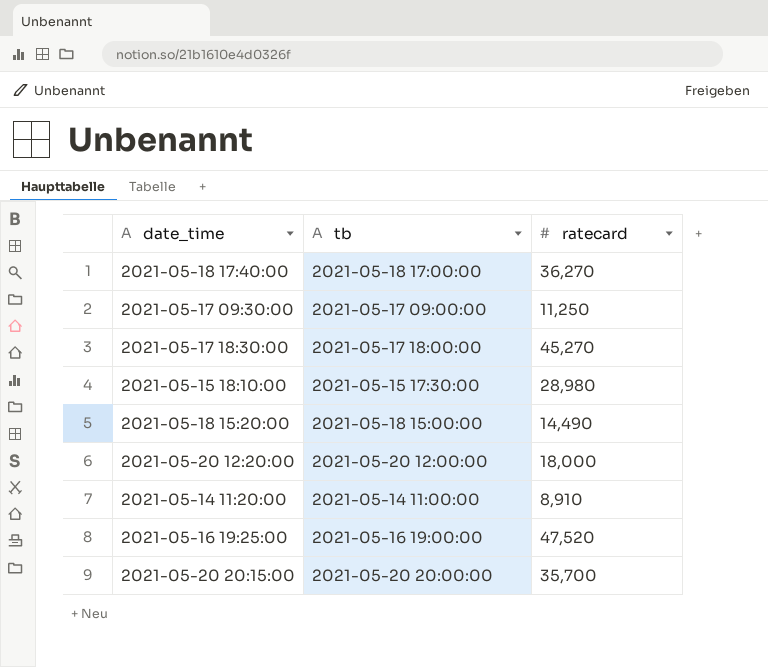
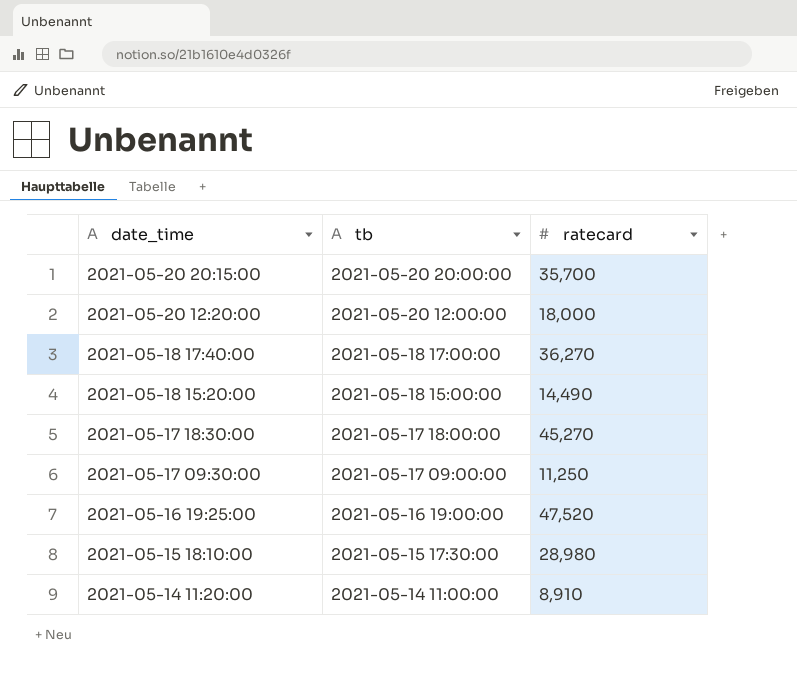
row order: none -> date_time descending

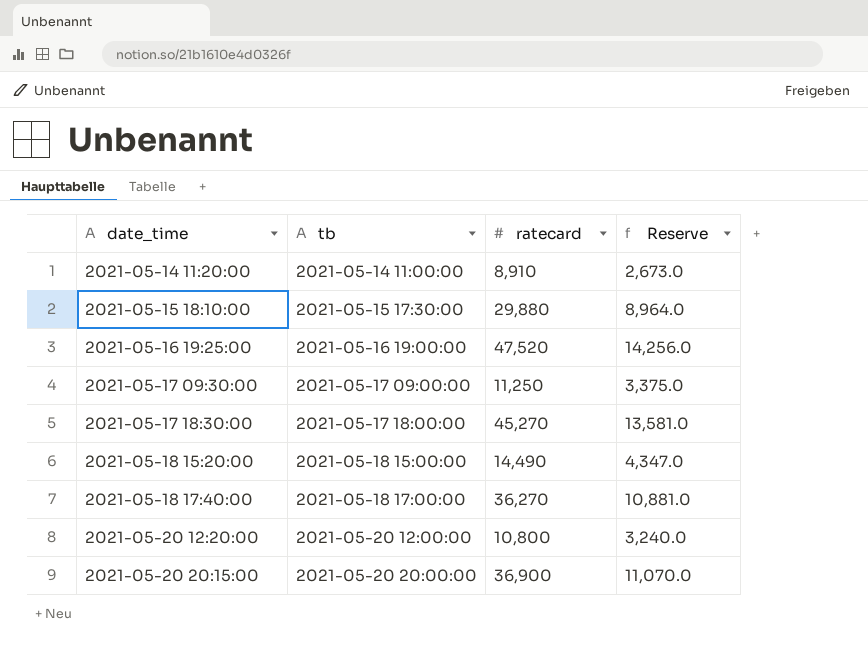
row order: date_time descending -> date_time ascending
column Reserve | formula: none -> [ratecard] * 0.3
2021-05-15 18:10:00 | ratecard: 28,980 -> 29,880
2021-05-20 12:20:00 | ratecard: 18,000 -> 10,800
2021-05-20 20:15:00 | ratecard: 35,700 -> 36,900

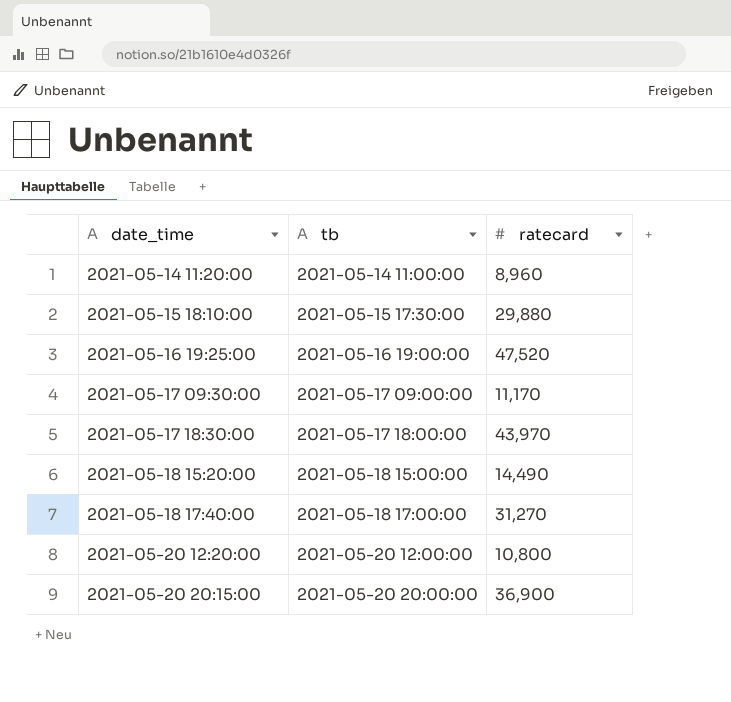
column Reserve | formula: [ratecard] * 0.3 -> none
2021-05-14 11:20:00 | ratecard: 8,910 -> 8,960
2021-05-17 09:30:00 | ratecard: 11,250 -> 11,170
2021-05-17 18:30:00 | ratecard: 45,270 -> 43,970
2021-05-18 17:40:00 | ratecard: 36,270 -> 31,270

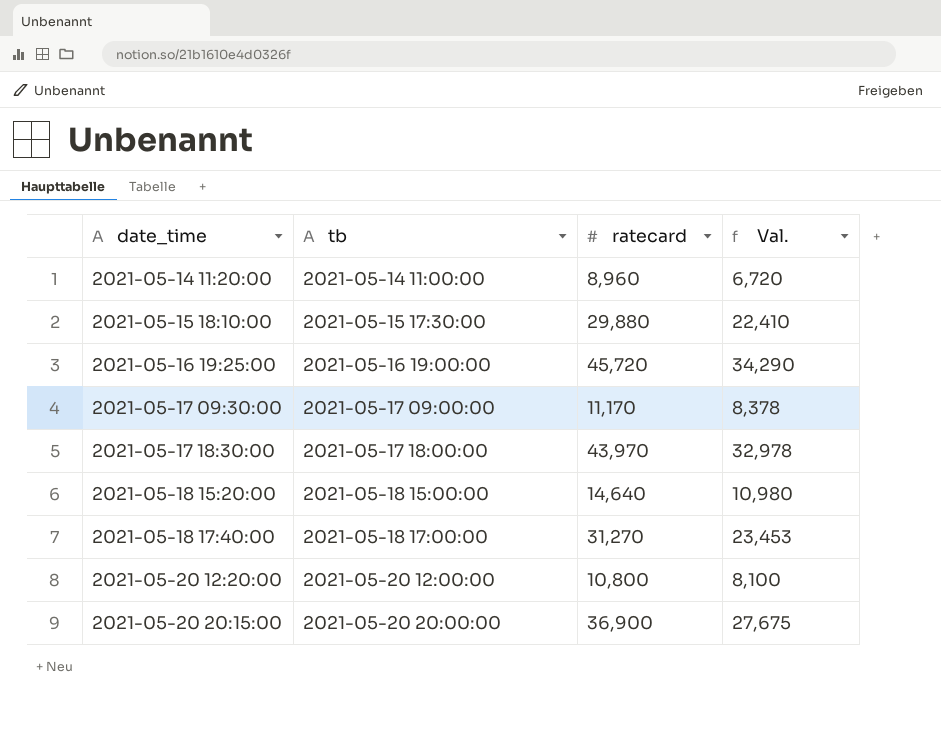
column Val. | formula: none -> [ratecard] * 0.75
2021-05-16 19:25:00 | ratecard: 47,520 -> 45,720
2021-05-18 15:20:00 | ratecard: 14,490 -> 14,640

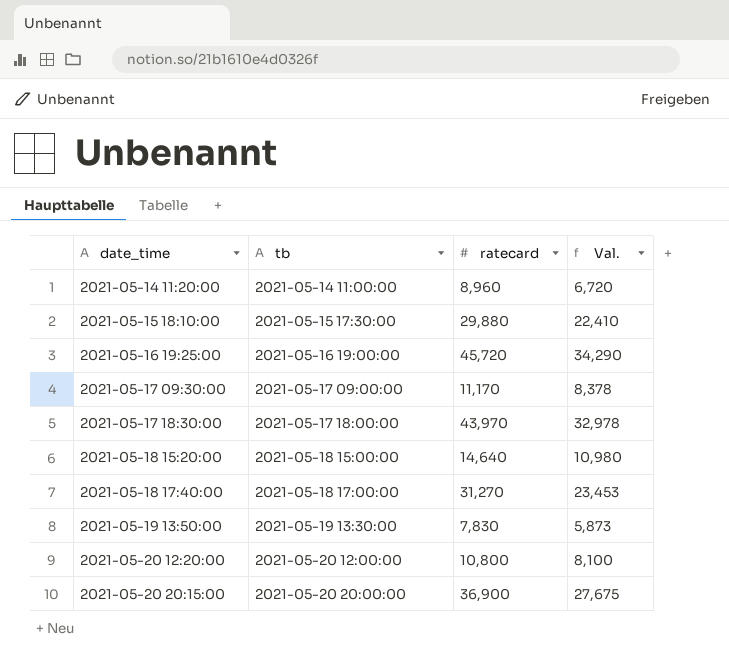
row 2021-05-19 13:50:00: none -> 2021-05-19 13:30:00 | 7,830 | 5,873

